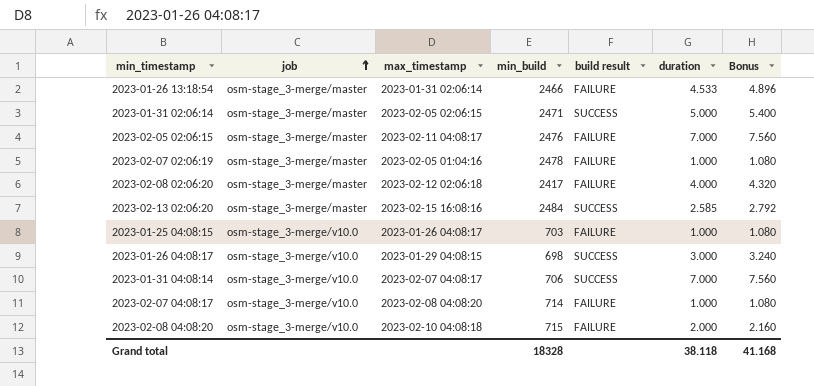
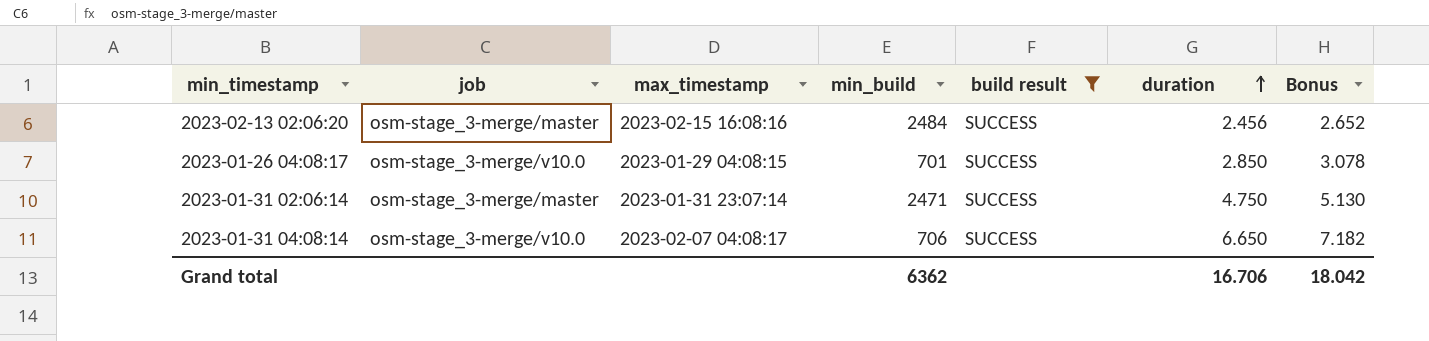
filter: none -> build result = SUCCESS
row order: job ascending -> duration ascending
2023-02-13 02:06:20 | duration: 2.585 -> 2.456
2023-02-13 02:06:20 | Bonus: 2.792 -> 2.652
2023-01-26 04:08:17 | min_build: 698 -> 701
2023-01-26 04:08:17 | duration: 3.000 -> 2.850
2023-01-26 04:08:17 | Bonus: 3.240 -> 3.078
2023-01-31 02:06:14 | max_timestamp: 2023-02-05 02:06:15 -> 2023-01-31 23:07:14
2023-01-31 02:06:14 | duration: 5.000 -> 4.750
2023-01-31 02:06:14 | Bonus: 5.400 -> 5.130
2023-01-31 04:08:14 | duration: 7.000 -> 6.650
2023-01-31 04:08:14 | Bonus: 7.560 -> 7.182
Grand total | min_build: 18328 -> 6362
Grand total | duration: 38.118 -> 16.706
Grand total | Bonus: 41.168 -> 18.042

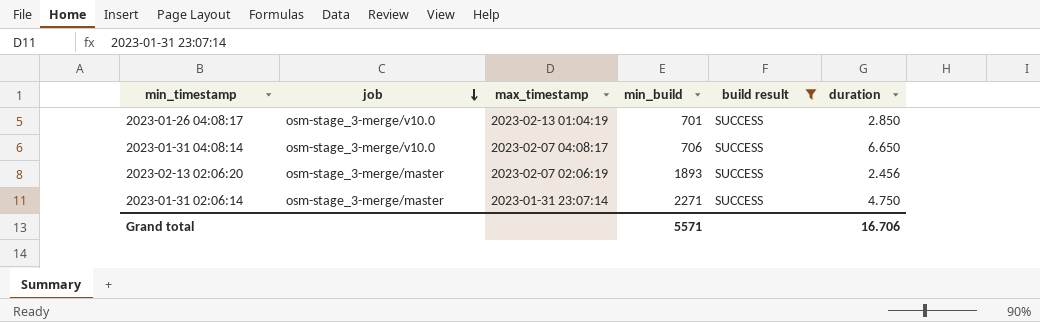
row order: duration ascending -> job descending
column Bonus | formula: [duration] * 1.08 -> none
2023-01-26 04:08:17 | max_timestamp: 2023-01-29 04:08:15 -> 2023-02-13 01:04:19
2023-02-13 02:06:20 | max_timestamp: 2023-02-15 16:08:16 -> 2023-02-07 02:06:19
2023-02-13 02:06:20 | min_build: 2484 -> 1893
2023-01-31 02:06:14 | min_build: 2471 -> 2271
Grand total | min_build: 6362 -> 5571

